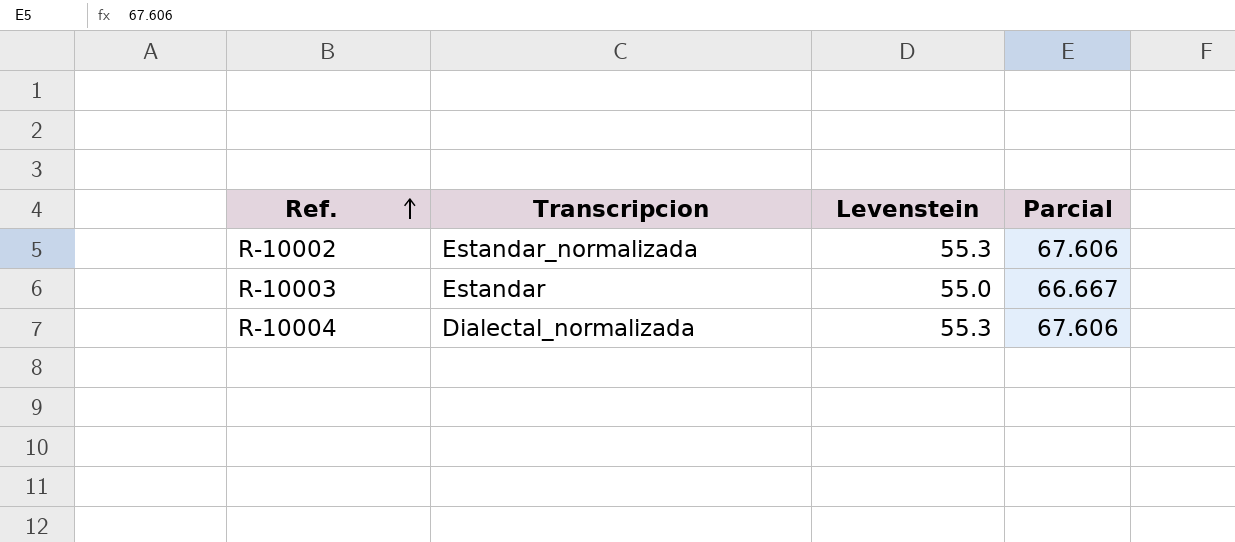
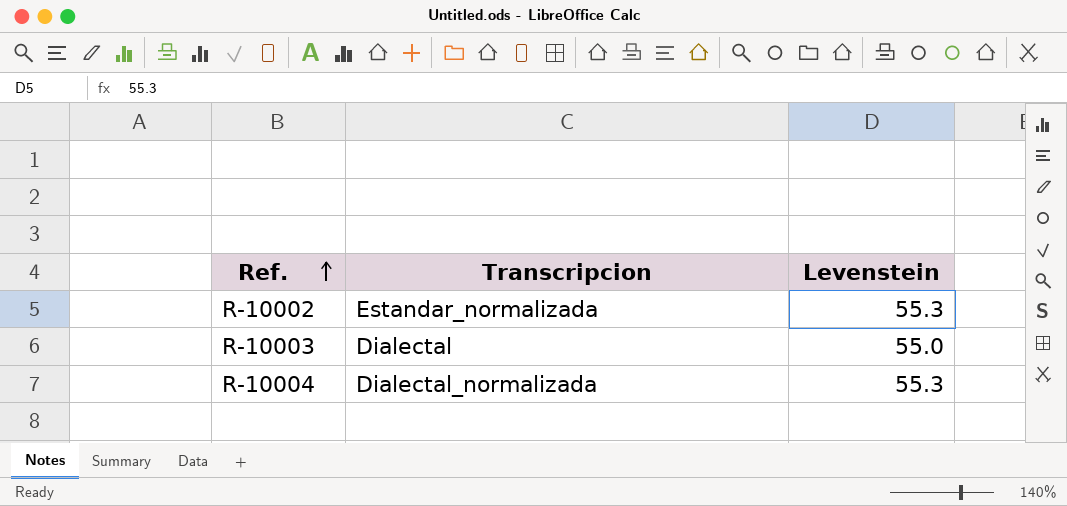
column Parcial | position: 4 -> none
R-10003 | Transcripcion: Estandar -> Dialectal

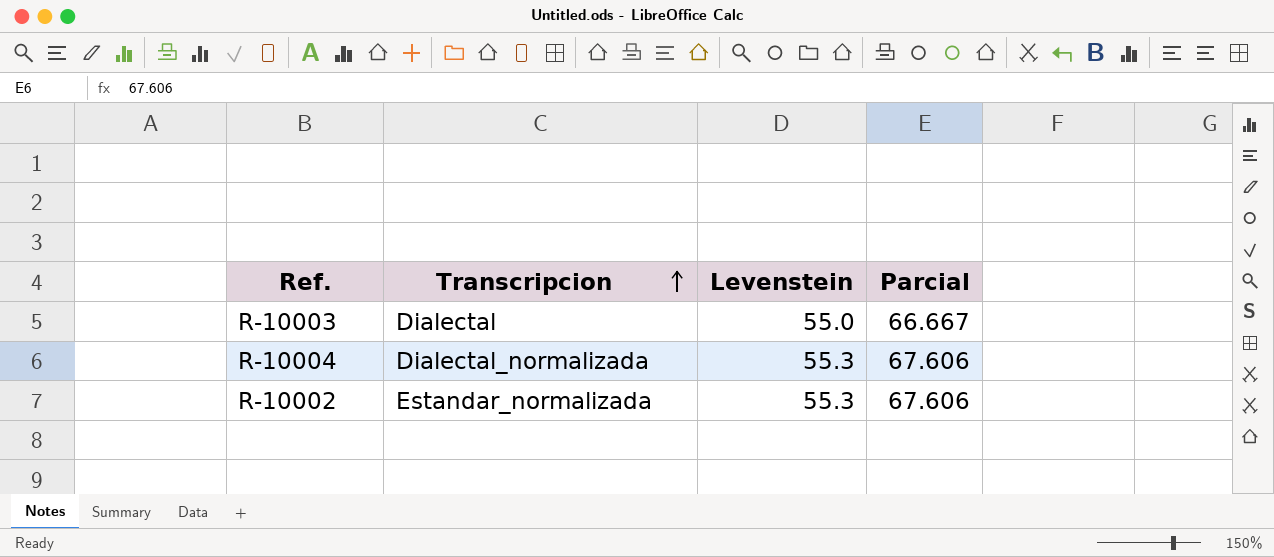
row order: Ref. ascending -> Transcripcion ascending
column Parcial | position: none -> 4

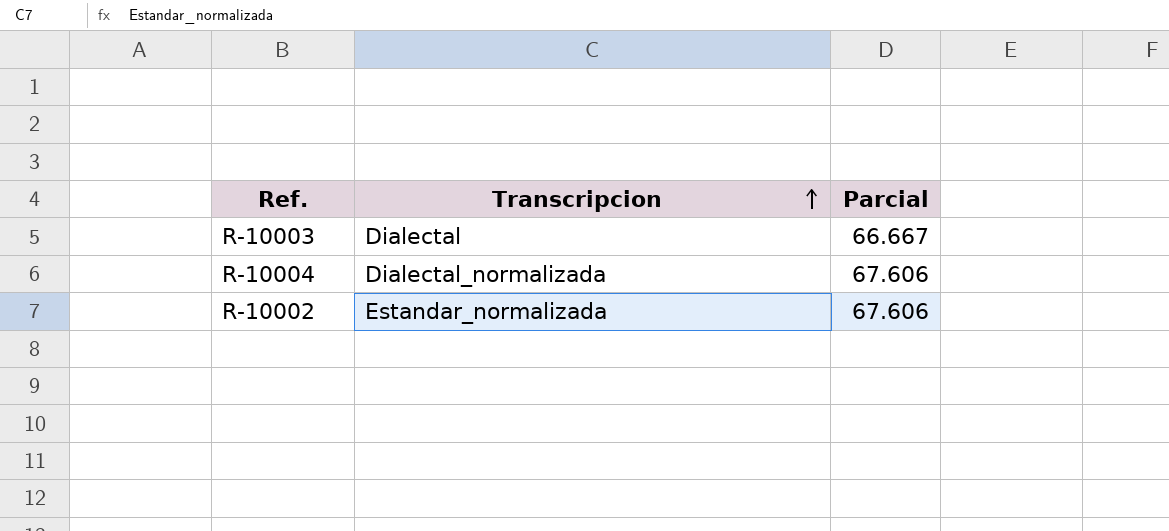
column Levenstein | position: 3 -> none

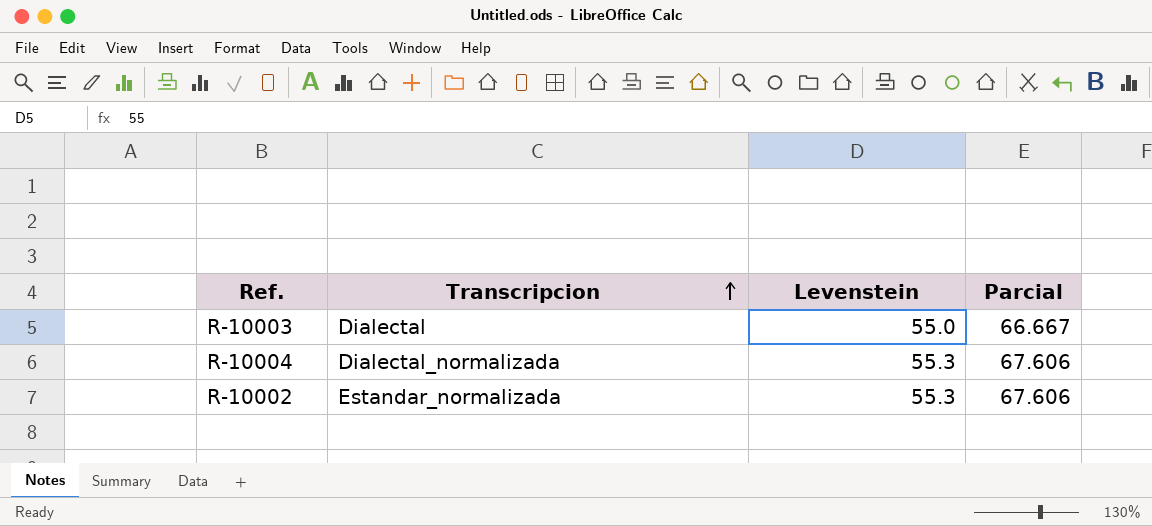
column Levenstein | position: none -> 3

